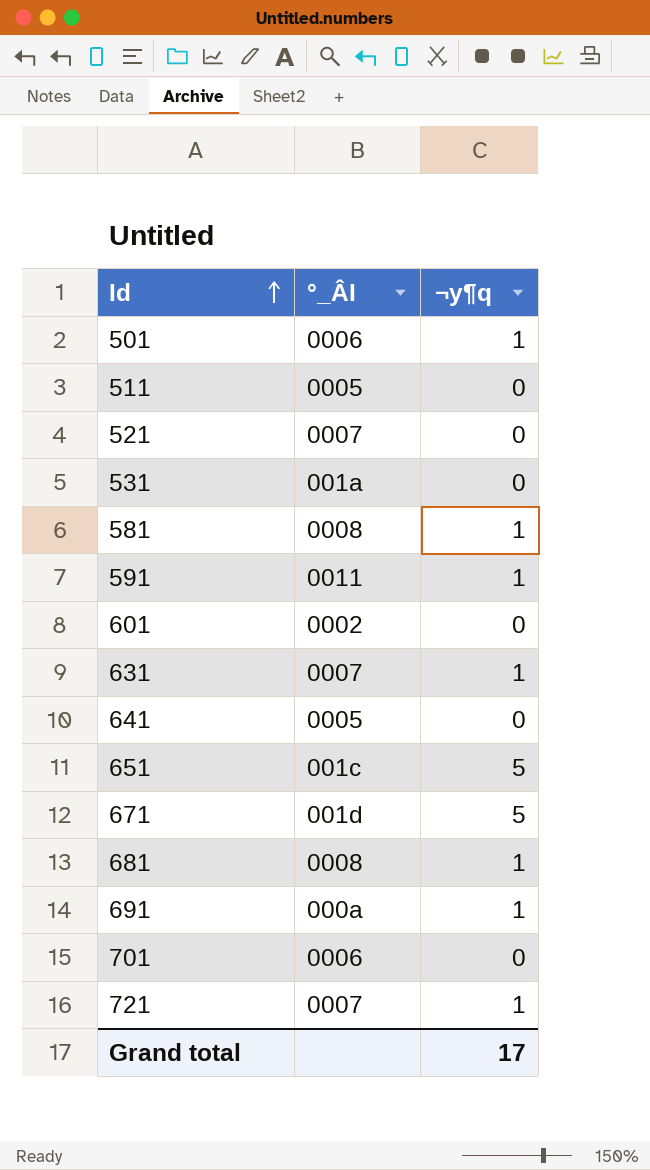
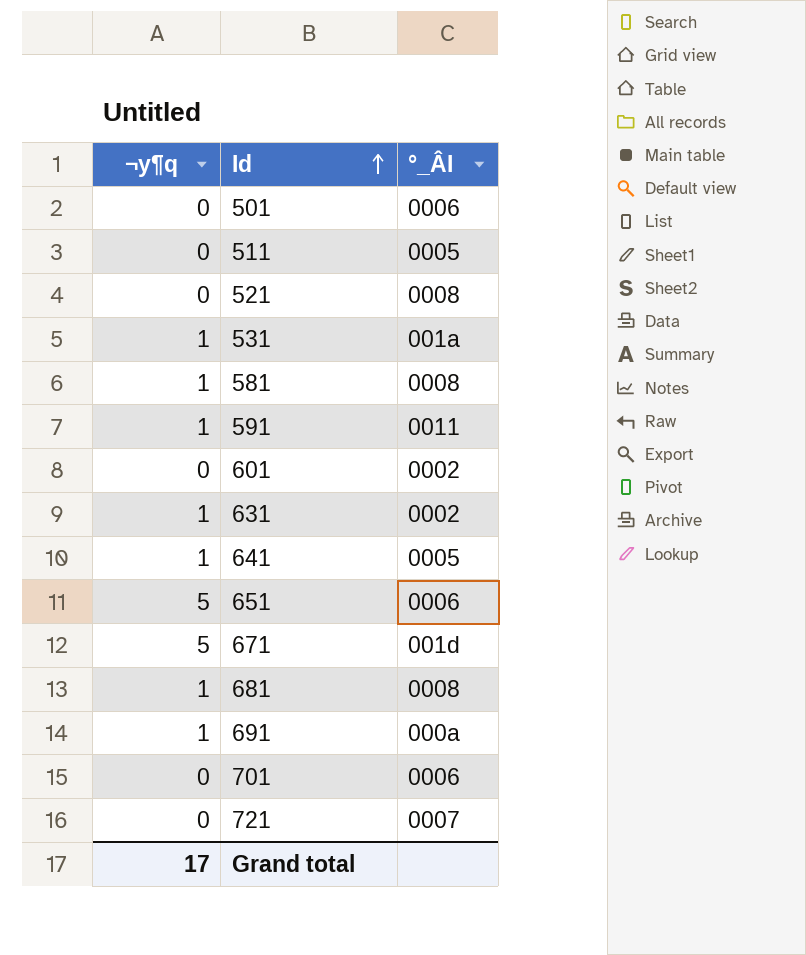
column ¬y¶q | position: 3 -> 1
501 | ¬y¶q: 1 -> 0
521 | °_ÂI: 0007 -> 0008
531 | ¬y¶q: 0 -> 1
631 | °_ÂI: 0007 -> 0002
641 | ¬y¶q: 0 -> 1
651 | °_ÂI: 001c -> 0006
721 | ¬y¶q: 1 -> 0

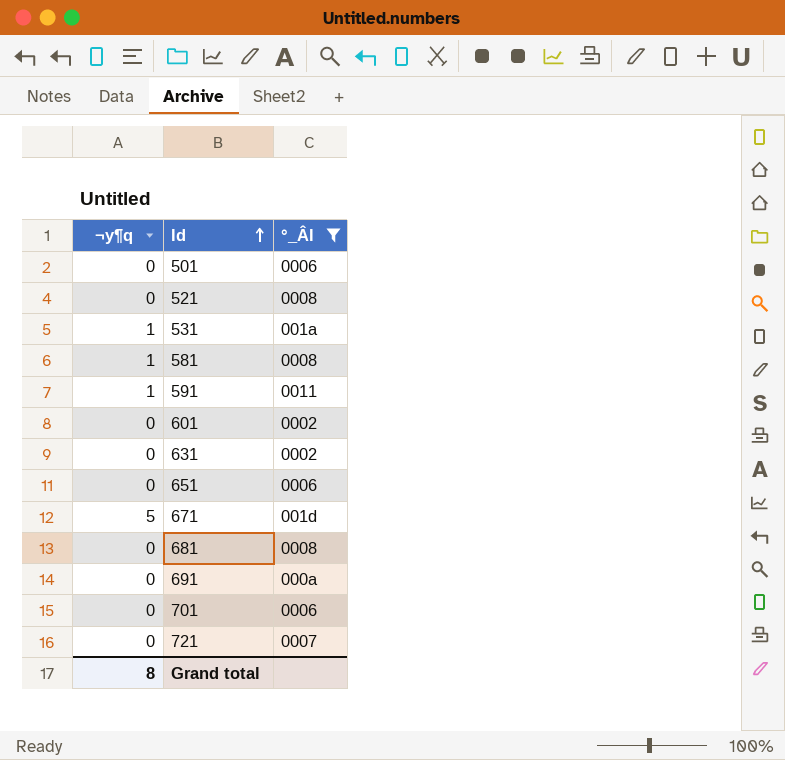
filter: none -> °_ÂI != 0005
631 | ¬y¶q: 1 -> 0
651 | ¬y¶q: 5 -> 0
681 | ¬y¶q: 1 -> 0
691 | ¬y¶q: 1 -> 0
Grand total | ¬y¶q: 17 -> 8

